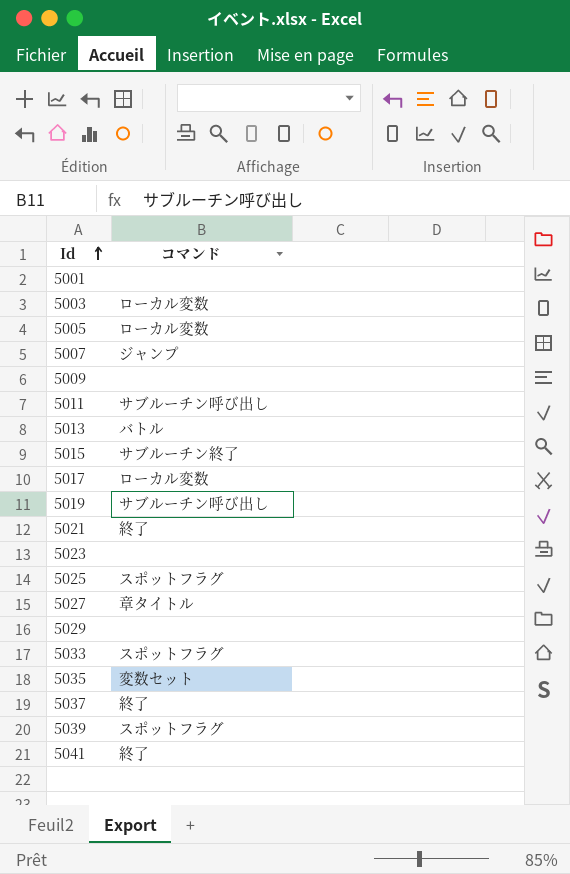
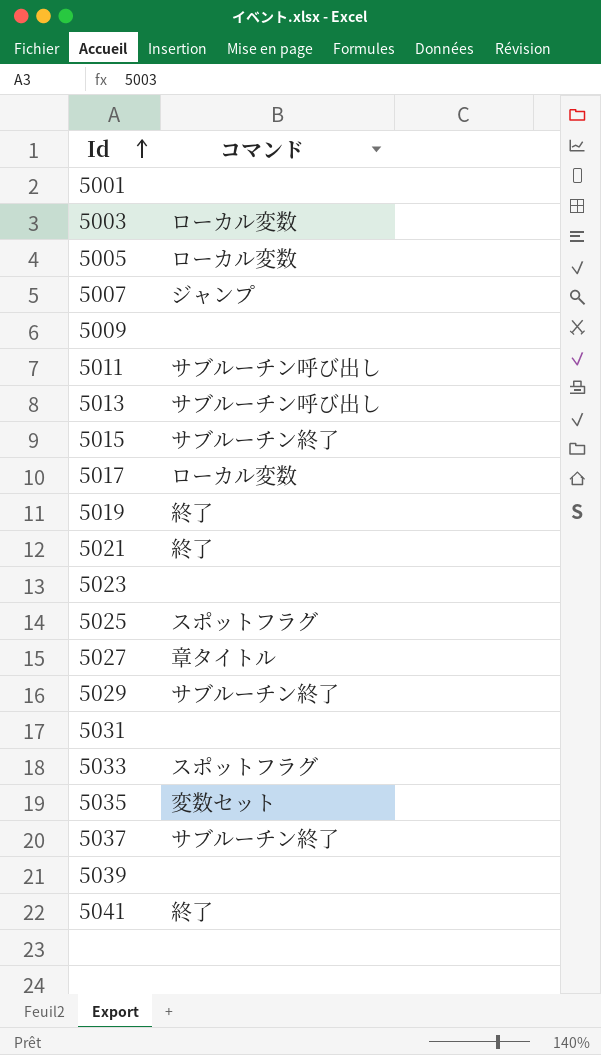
5013 | コマンド: バトル -> サブルーチン呼び出し
5019 | コマンド: サブルーチン呼び出し -> 終了
5029 | コマンド: none -> サブルーチン終了
row 5031: none -> none
5037 | コマンド: 終了 -> サブルーチン終了
5039 | コマンド: スポットフラグ -> none

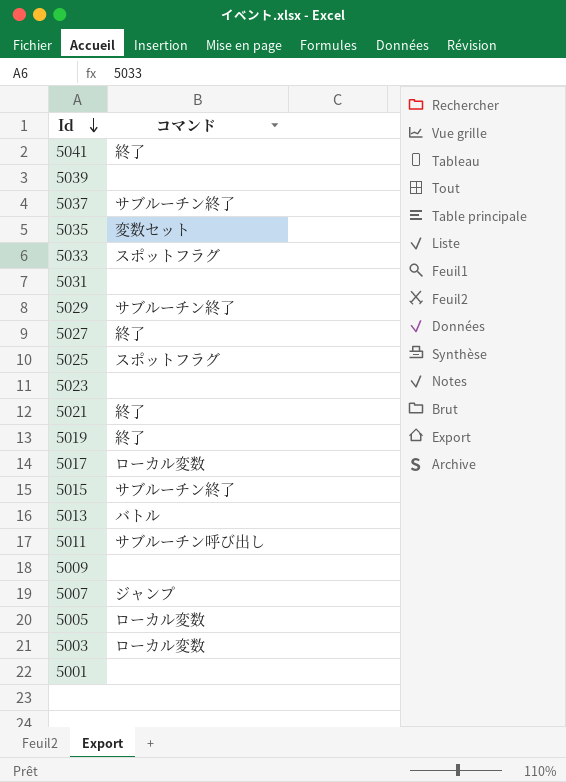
row order: Id ascending -> Id descending
5027 | コマンド: 章タイトル -> 終了
5013 | コマンド: サブルーチン呼び出し -> バトル

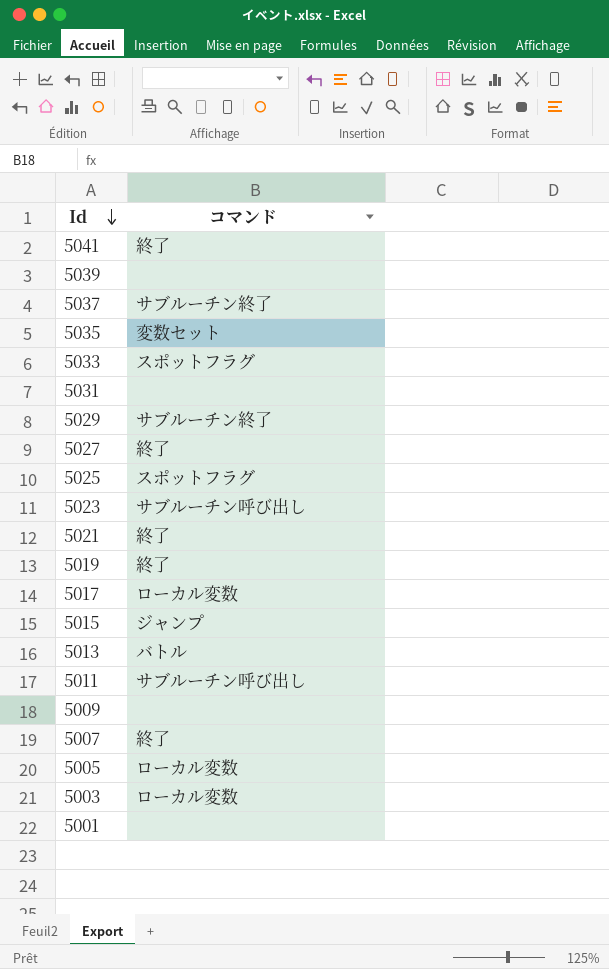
5023 | コマンド: none -> サブルーチン呼び出し
5015 | コマンド: サブルーチン終了 -> ジャンプ
5007 | コマンド: ジャンプ -> 終了

